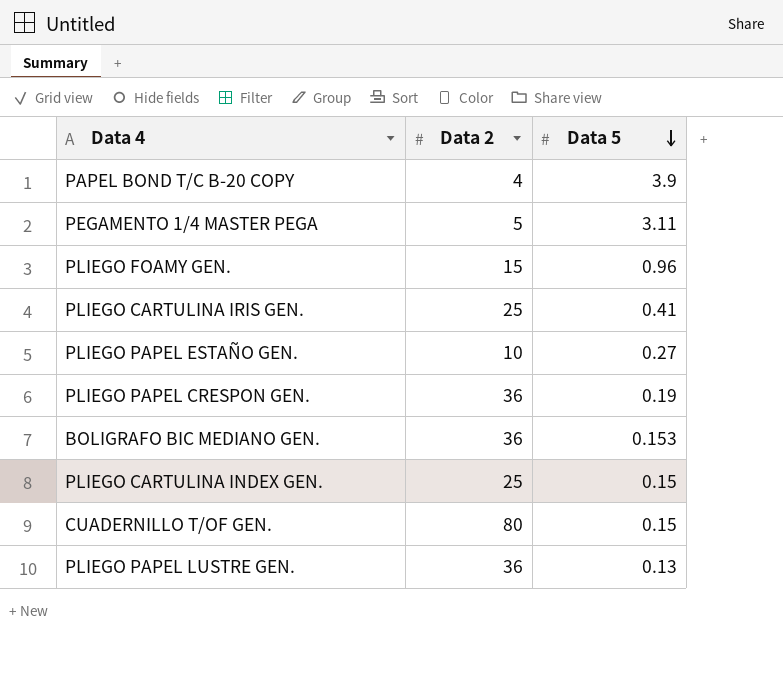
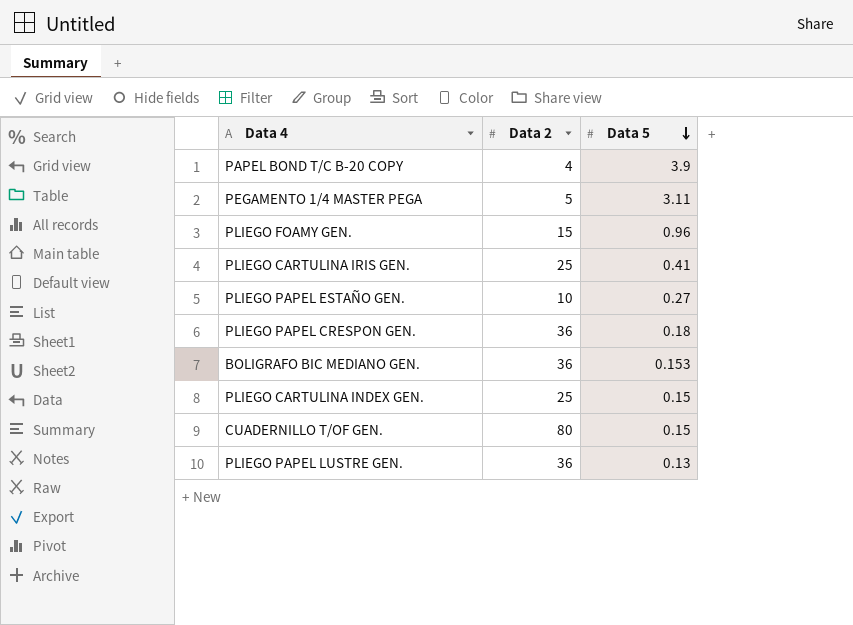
PLIEGO PAPEL CRESPON GEN. | Data 5: 0.19 -> 0.18

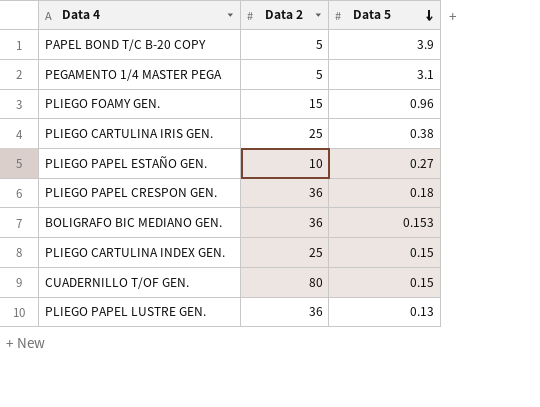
PAPEL BOND T/C B-20 COPY | Data 2: 4 -> 5
PEGAMENTO 1/4 MASTER PEGA | Data 5: 3.11 -> 3.1
PLIEGO CARTULINA IRIS GEN. | Data 5: 0.41 -> 0.38

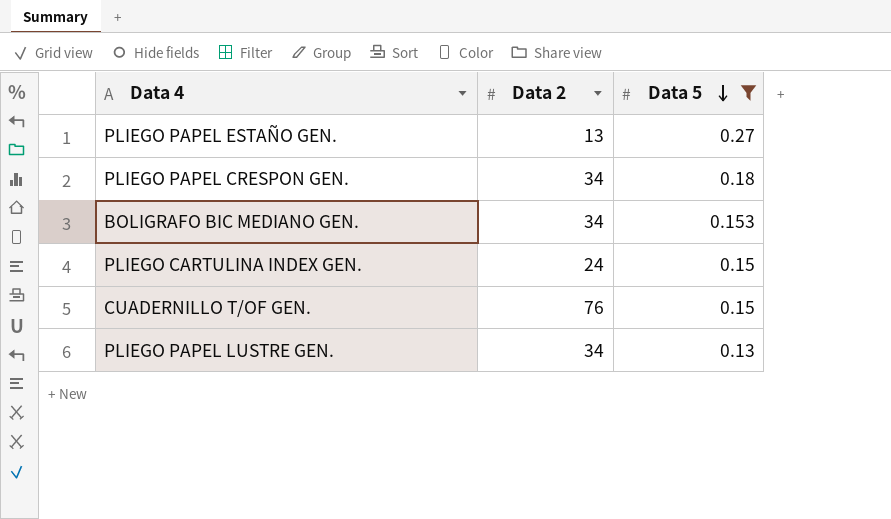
filter: none -> Data 5 <= 0.27
PLIEGO PAPEL ESTAÑO GEN. | Data 2: 10 -> 13
PLIEGO PAPEL CRESPON GEN. | Data 2: 36 -> 34
BOLIGRAFO BIC MEDIANO GEN. | Data 2: 36 -> 34
PLIEGO CARTULINA INDEX GEN. | Data 2: 25 -> 24
CUADERNILLO T/OF GEN. | Data 2: 80 -> 76
PLIEGO PAPEL LUSTRE GEN. | Data 2: 36 -> 34

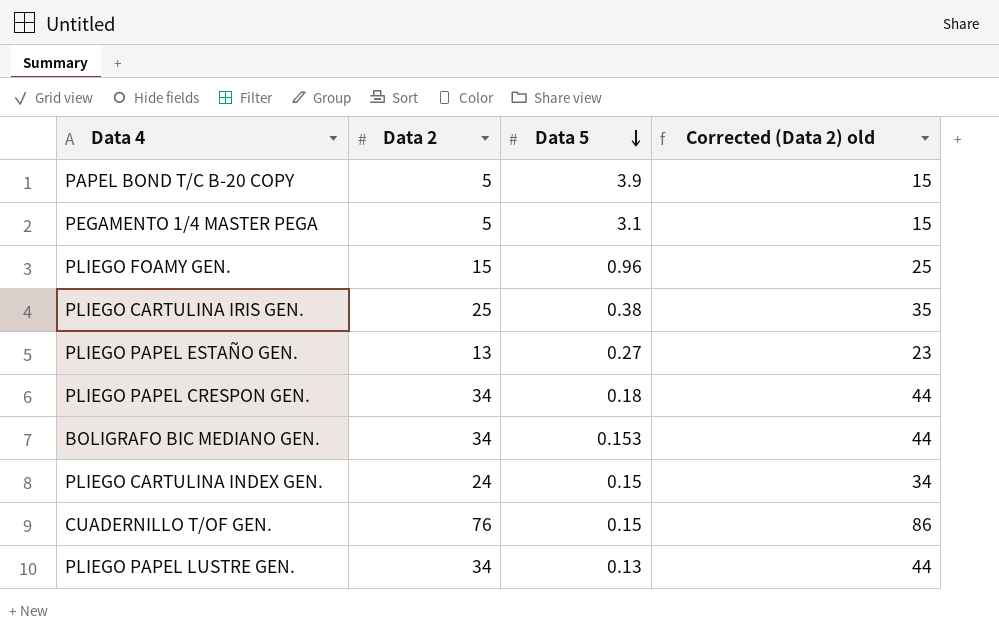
filter: Data 5 <= 0.27 -> none
column Corrected (Data 2) old | formula: none -> [Data 2] + 10

